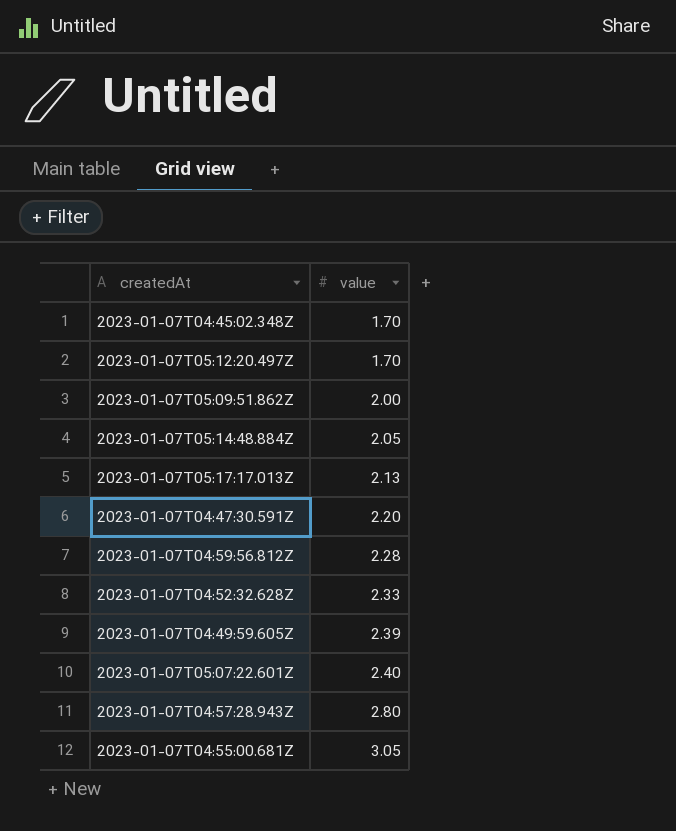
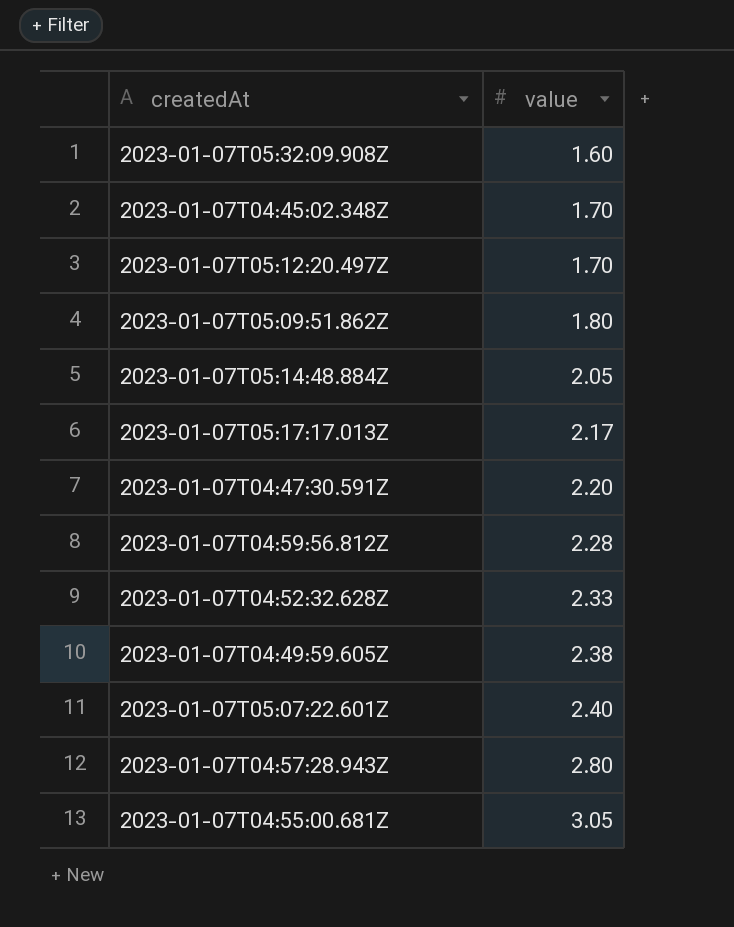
row 2023-01-07T05:32:09.908Z: none -> 1.60
2023-01-07T05:09:51.862Z | value: 2.00 -> 1.80
2023-01-07T05:17:17.013Z | value: 2.13 -> 2.17
2023-01-07T04:49:59.605Z | value: 2.39 -> 2.38

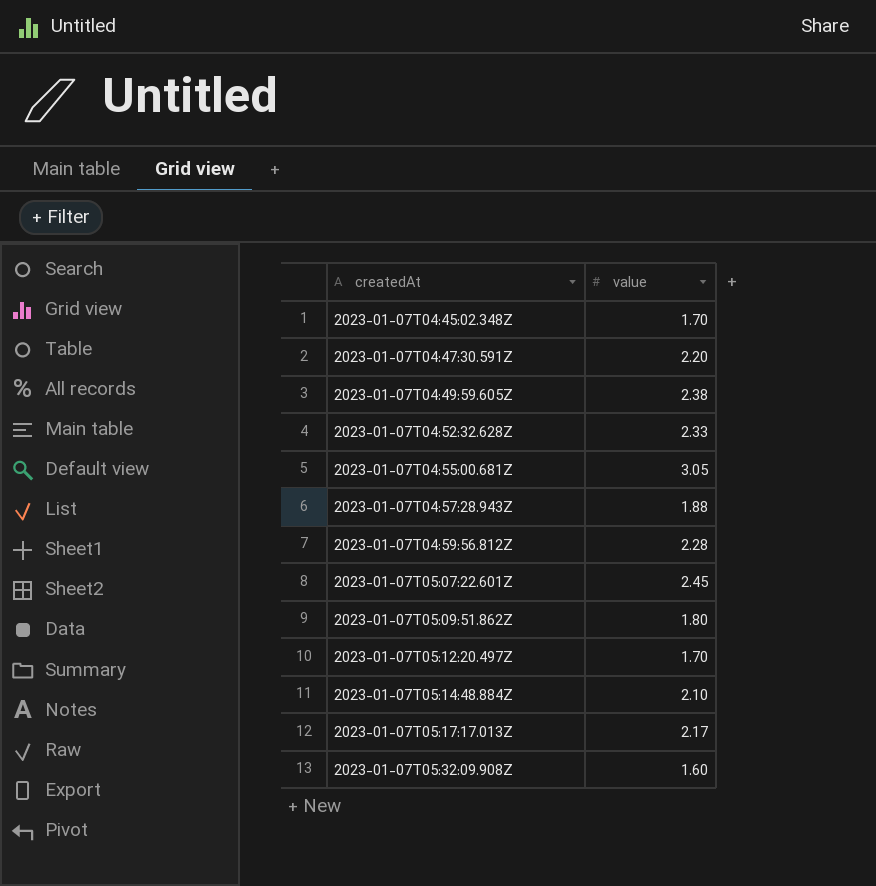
row order: value ascending -> createdAt ascending
2023-01-07T04:57:28.943Z | value: 2.80 -> 1.88
2023-01-07T05:07:22.601Z | value: 2.40 -> 2.45
2023-01-07T05:14:48.884Z | value: 2.05 -> 2.10

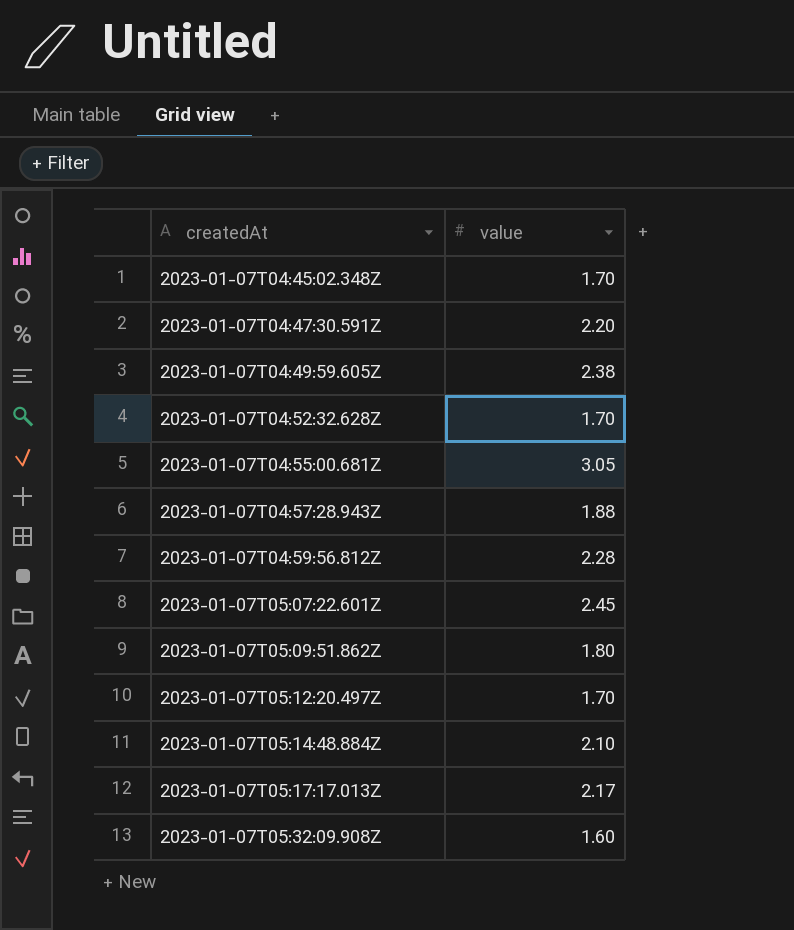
2023-01-07T04:52:32.628Z | value: 2.33 -> 1.70

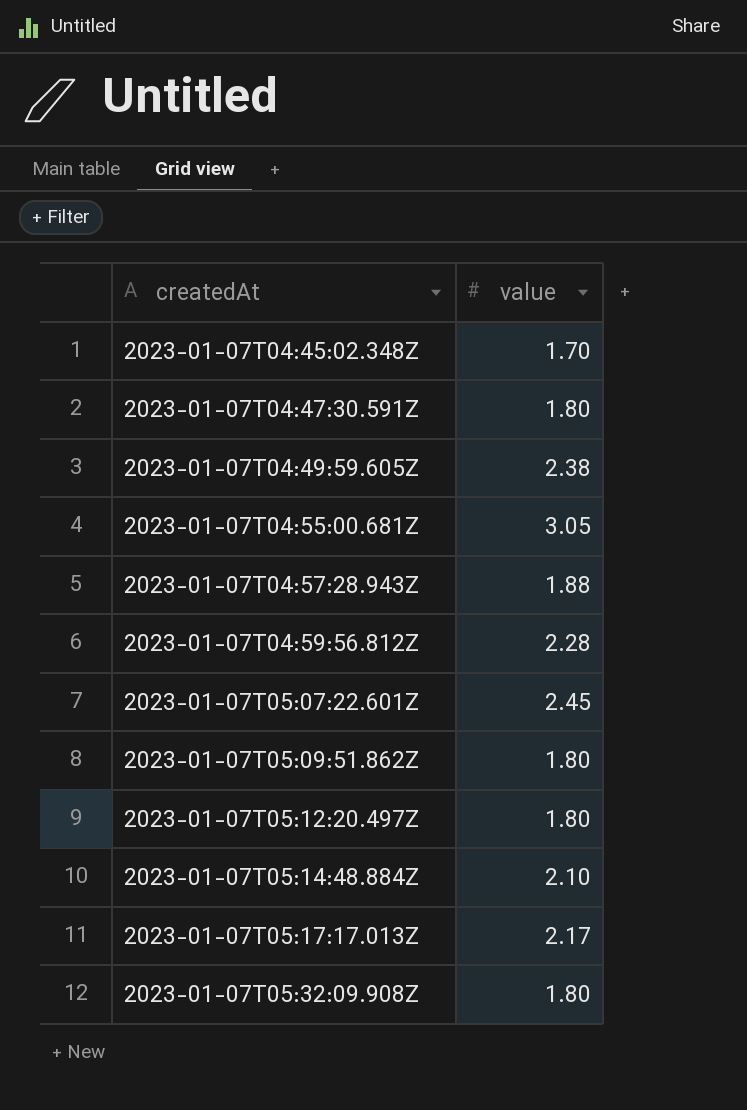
row 2023-01-07T04:52:32.628Z: 1.70 -> none
2023-01-07T04:47:30.591Z | value: 2.20 -> 1.80
2023-01-07T05:12:20.497Z | value: 1.70 -> 1.80
2023-01-07T05:32:09.908Z | value: 1.60 -> 1.80

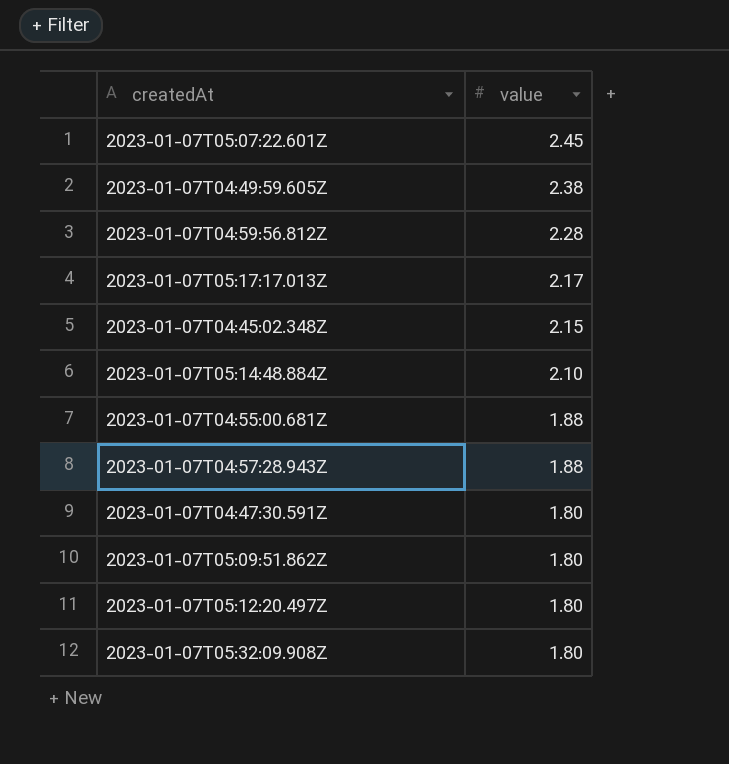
row order: createdAt ascending -> value descending
2023-01-07T04:45:02.348Z | value: 1.70 -> 2.15
2023-01-07T04:55:00.681Z | value: 3.05 -> 1.88

